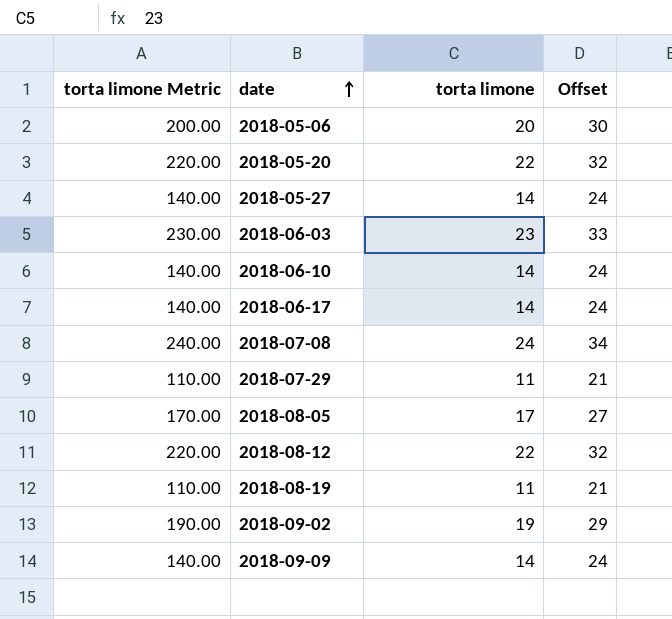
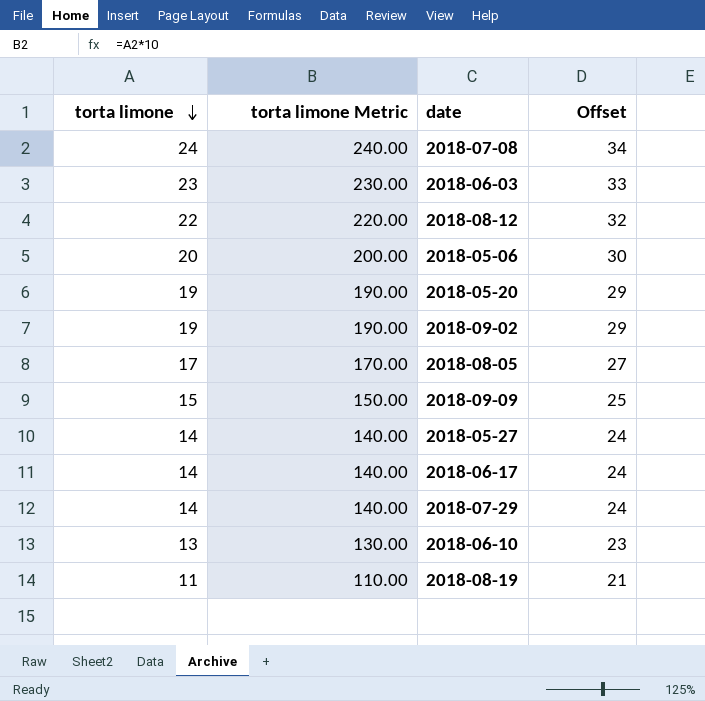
row order: date ascending -> torta limone descending
column torta limone | position: 3 -> 1
2018-05-20 | torta limone: 22 -> 19
2018-05-20 | torta limone Metric: 220.00 -> 190.00
2018-05-20 | Offset: 32 -> 29
2018-09-09 | torta limone: 14 -> 15
2018-09-09 | torta limone Metric: 140.00 -> 150.00
2018-09-09 | Offset: 24 -> 25
2018-07-29 | torta limone: 11 -> 14
2018-07-29 | torta limone Metric: 110.00 -> 140.00
2018-07-29 | Offset: 21 -> 24
2018-06-10 | torta limone: 14 -> 13
2018-06-10 | torta limone Metric: 140.00 -> 130.00
2018-06-10 | Offset: 24 -> 23

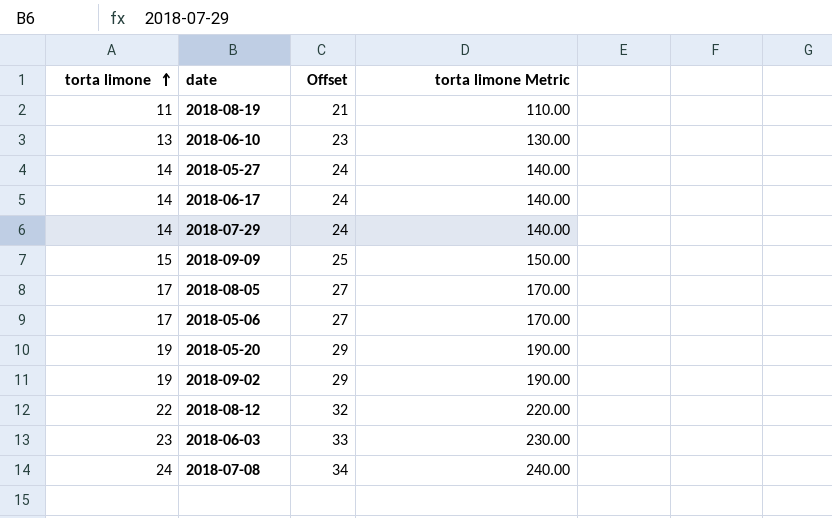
row order: torta limone descending -> torta limone ascending
column torta limone Metric | position: 2 -> 4
2018-05-06 | torta limone: 20 -> 17
2018-05-06 | Offset: 30 -> 27
2018-05-06 | torta limone Metric: 200.00 -> 170.00

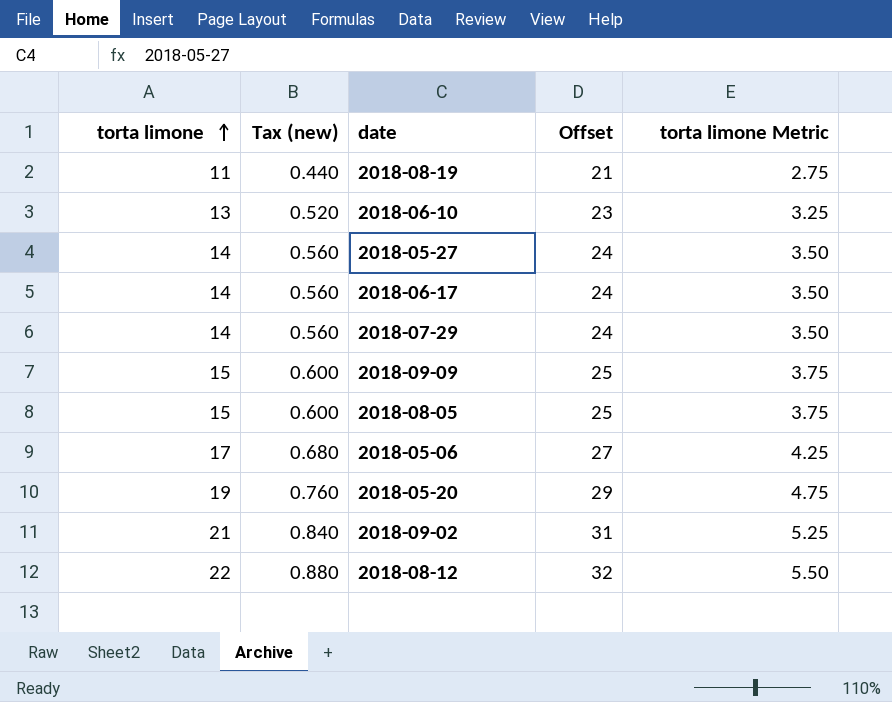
column Tax (new) | formula: none -> [torta limone] * 0.04
column torta limone Metric | formula: [torta limone] * 10 -> [torta limone] * 0.25
row 2018-06-03: 23 | 33 | 230.00 -> none
row 2018-07-08: 24 | 34 | 240.00 -> none
2018-08-05 | torta limone: 17 -> 15
2018-08-05 | Offset: 27 -> 25
2018-09-02 | torta limone: 19 -> 21
2018-09-02 | Offset: 29 -> 31

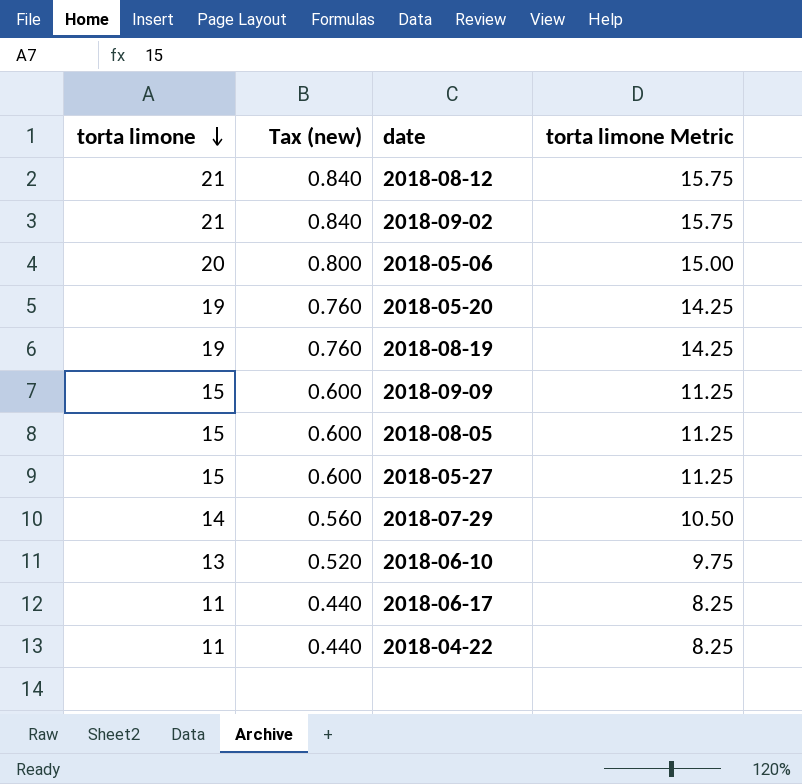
row order: torta limone ascending -> torta limone descending
column Offset | formula: [torta limone] + 10 -> none
column torta limone Metric | formula: [torta limone] * 0.25 -> [torta limone] * 0.75
2018-08-12 | torta limone: 22 -> 21
2018-08-12 | Tax (new): 0.880 -> 0.840
2018-05-06 | torta limone: 17 -> 20
2018-05-06 | Tax (new): 0.680 -> 0.800
2018-08-19 | torta limone: 11 -> 19
2018-08-19 | Tax (new): 0.440 -> 0.760
2018-05-27 | torta limone: 14 -> 15
2018-05-27 | Tax (new): 0.560 -> 0.600
2018-06-17 | torta limone: 14 -> 11
2018-06-17 | Tax (new): 0.560 -> 0.440
row 2018-04-22: none -> 11 | 0.440 | 8.25

